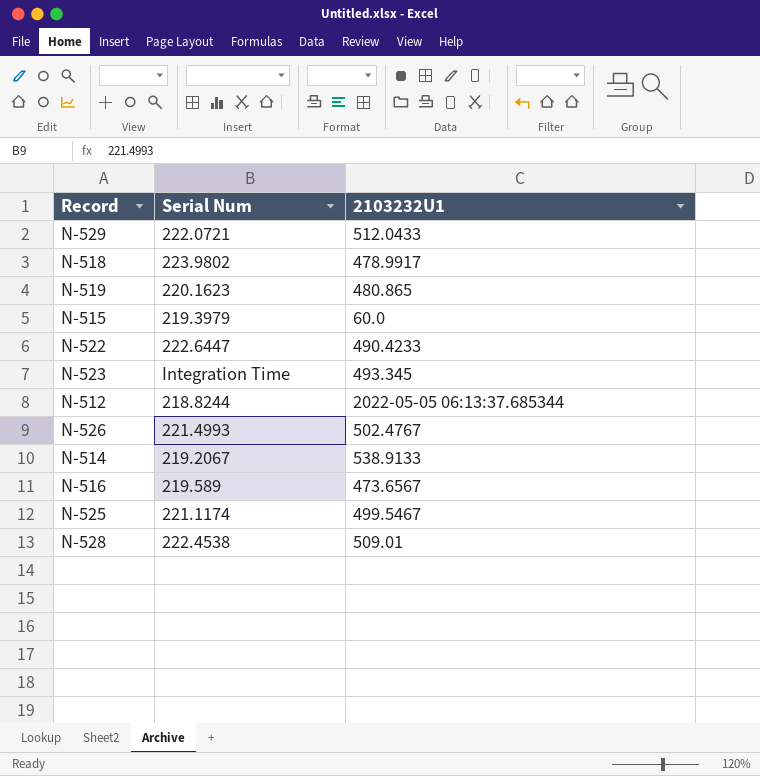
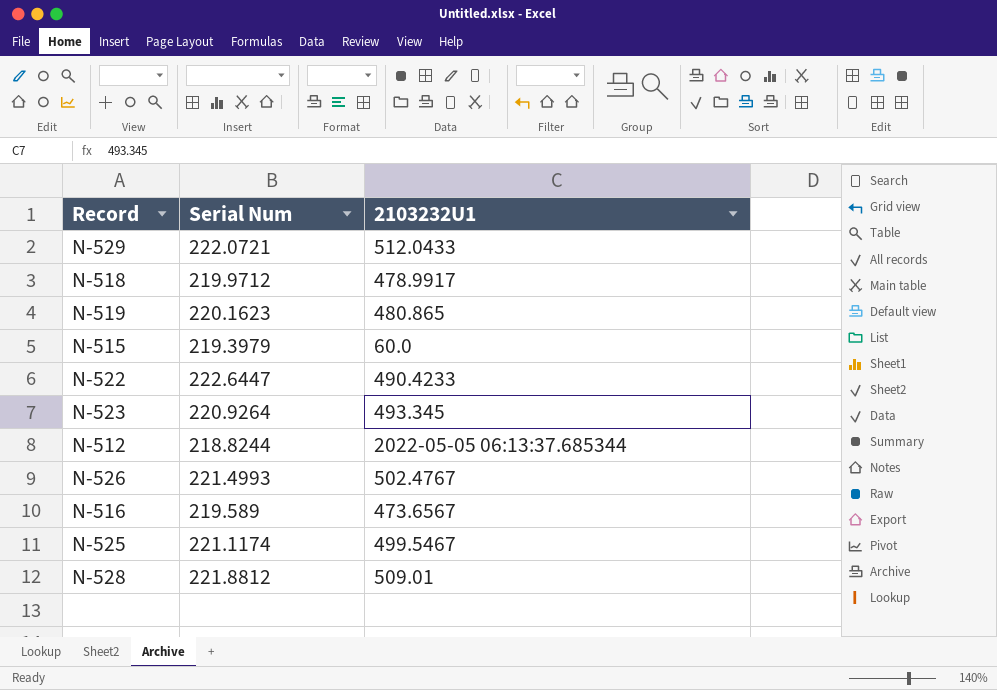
row N-514: 219.2067 | 538.9133 -> none
N-518 | Serial Num: 223.9802 -> 219.9712
N-523 | Serial Num: Integration Time -> 220.9264
N-528 | Serial Num: 222.4538 -> 221.8812

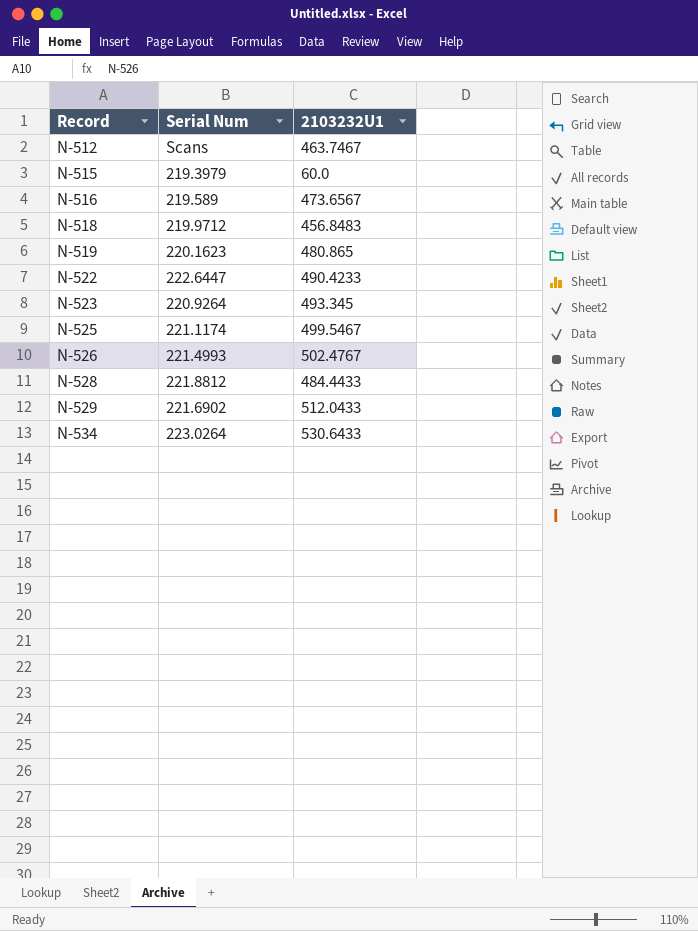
row order: none -> Record ascending
N-512 | Serial Num: 218.8244 -> Scans
N-512 | 2103232U1: 2022-05-05 06:13:37.685344 -> 463.7467
N-518 | 2103232U1: 478.9917 -> 456.8483
N-528 | 2103232U1: 509.01 -> 484.4433
N-529 | Serial Num: 222.0721 -> 221.6902
row N-534: none -> 223.0264 | 530.6433

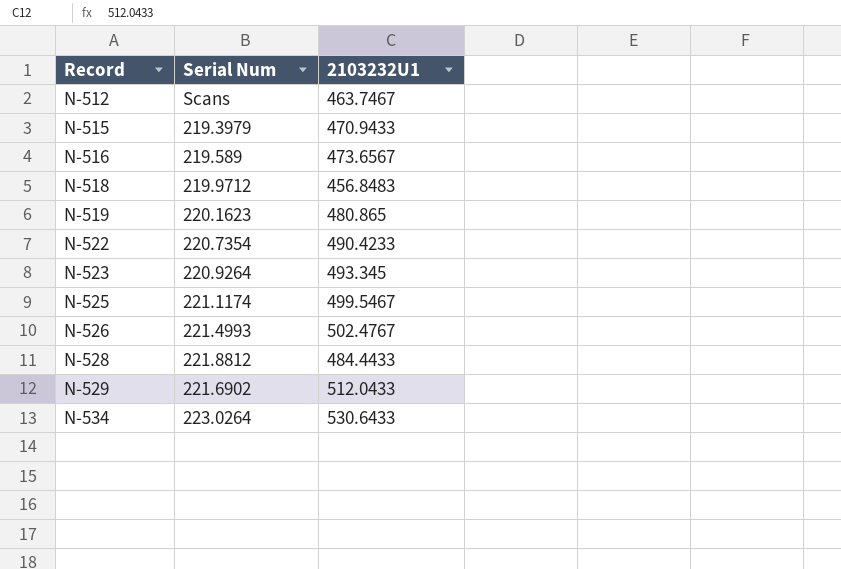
N-515 | 2103232U1: 60.0 -> 470.9433
N-522 | Serial Num: 222.6447 -> 220.7354

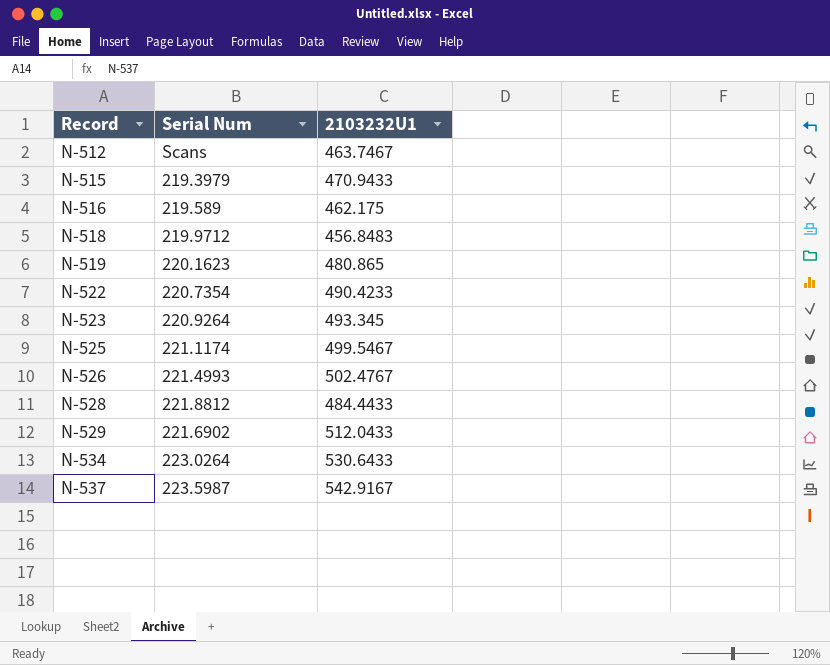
N-516 | 2103232U1: 473.6567 -> 462.175
row N-537: none -> 223.5987 | 542.9167

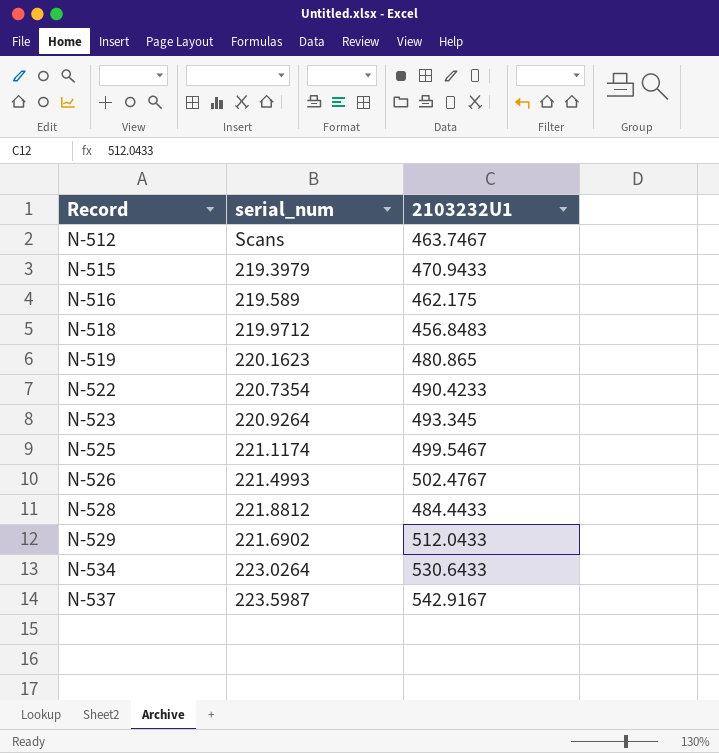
column name: Serial Num -> serial_num

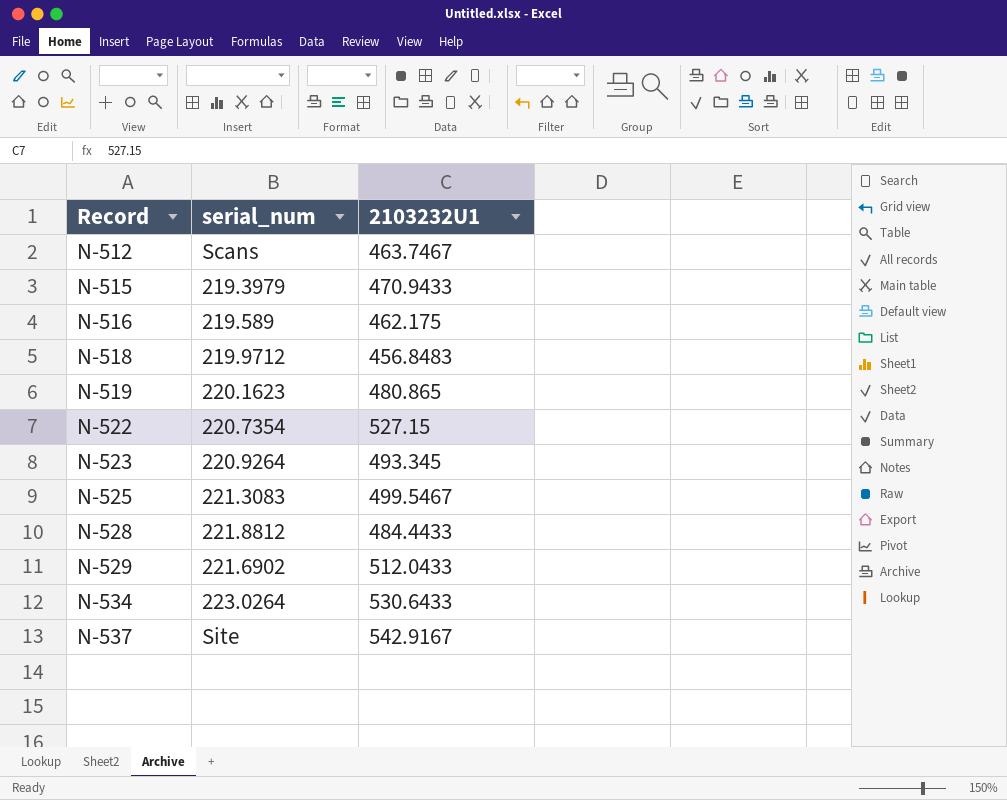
row N-526: 221.4993 | 502.4767 -> none
N-522 | 2103232U1: 490.4233 -> 527.15
N-525 | serial_num: 221.1174 -> 221.3083
N-537 | serial_num: 223.5987 -> Site

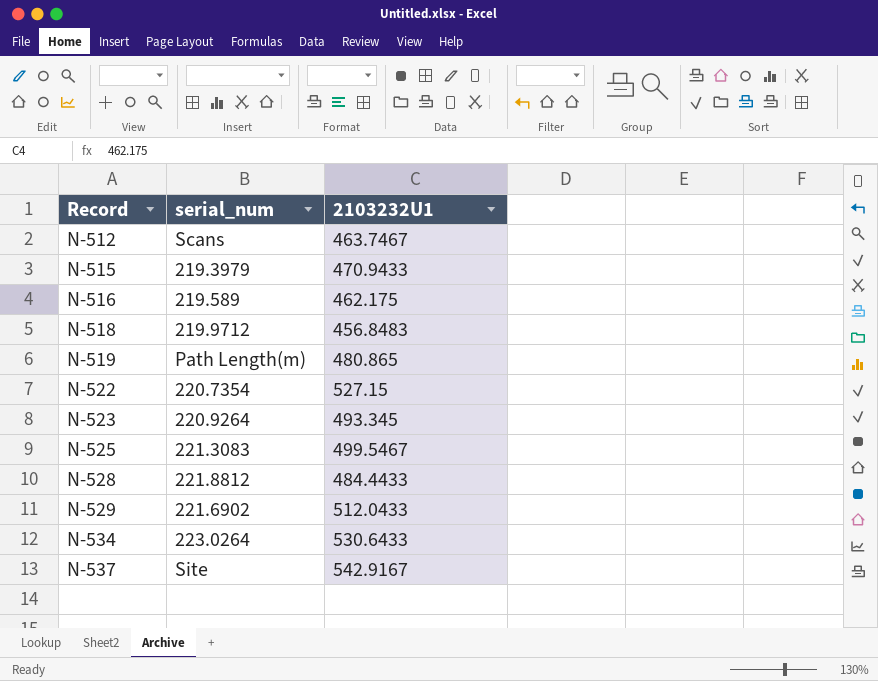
N-519 | serial_num: 220.1623 -> Path Length(m)

